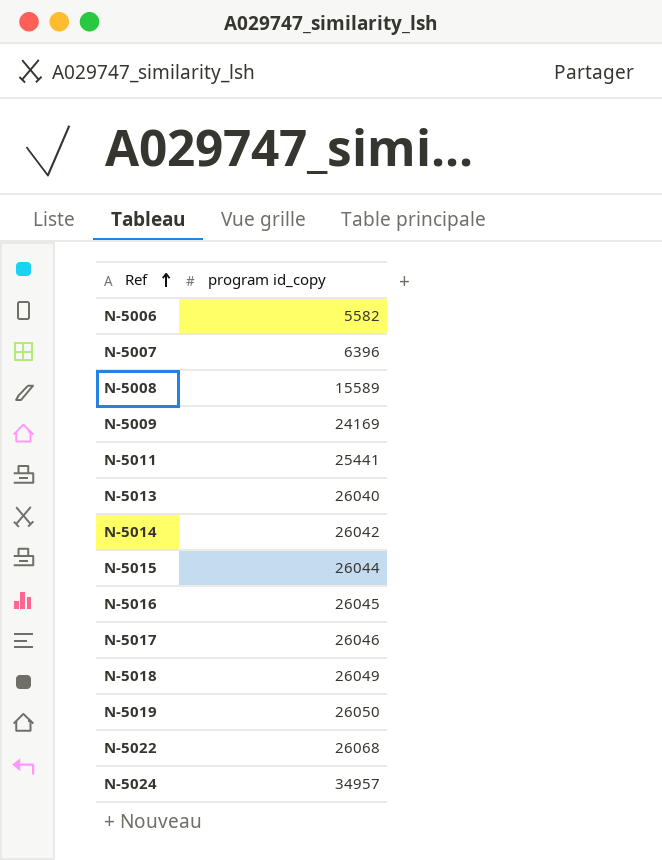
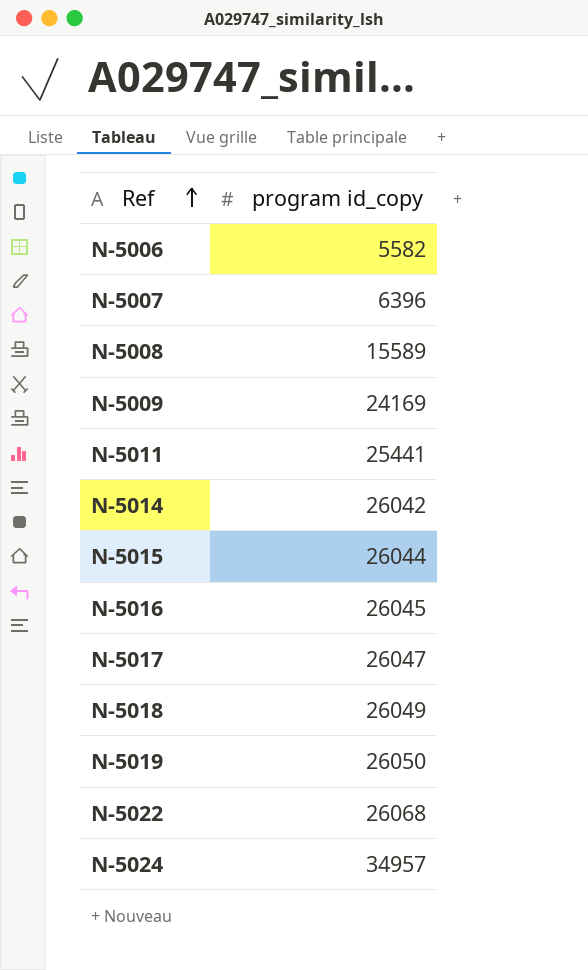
row N-5013: 26040 -> none
N-5017 | program id_copy: 26046 -> 26047

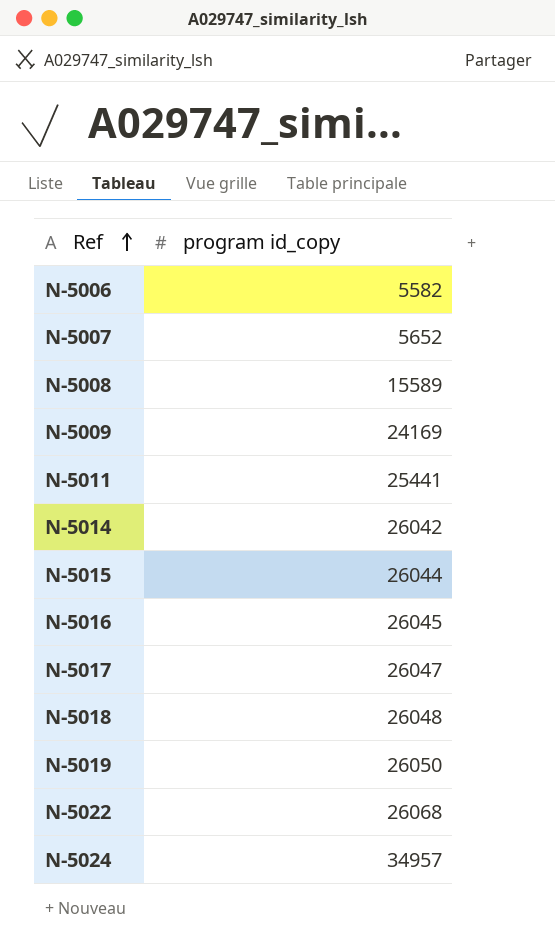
N-5007 | program id_copy: 6396 -> 5652
N-5018 | program id_copy: 26049 -> 26048

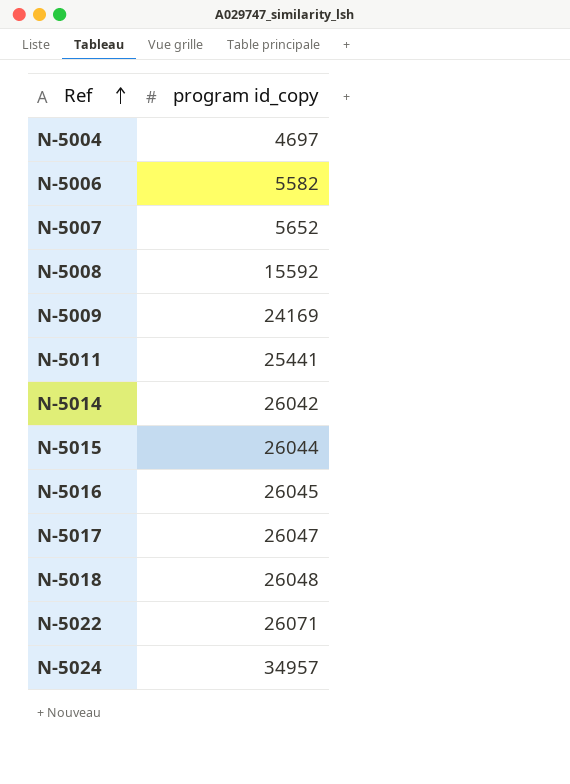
row N-5019: 26050 -> none
row N-5004: none -> 4697
N-5008 | program id_copy: 15589 -> 15592
N-5022 | program id_copy: 26068 -> 26071

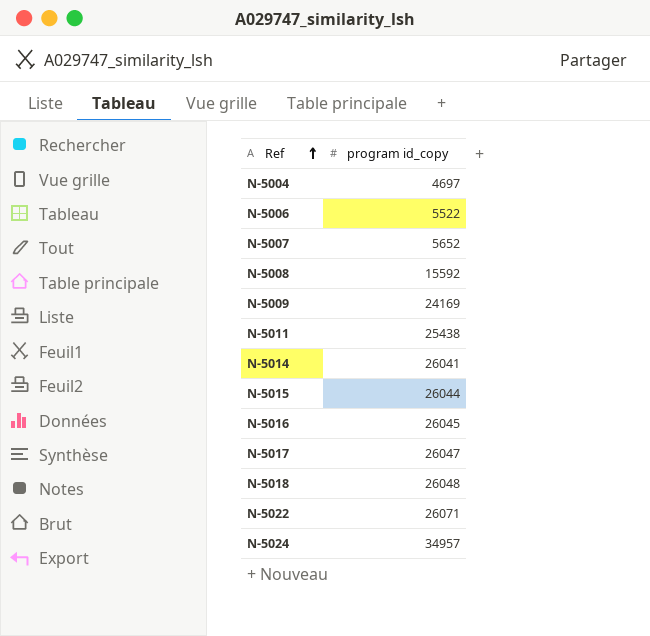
N-5006 | program id_copy: 5582 -> 5522
N-5011 | program id_copy: 25441 -> 25438
N-5014 | program id_copy: 26042 -> 26041

